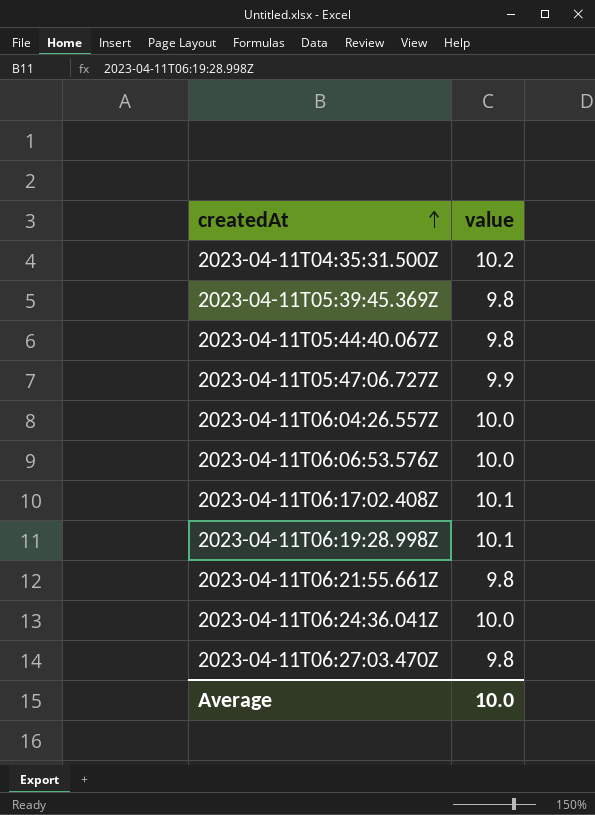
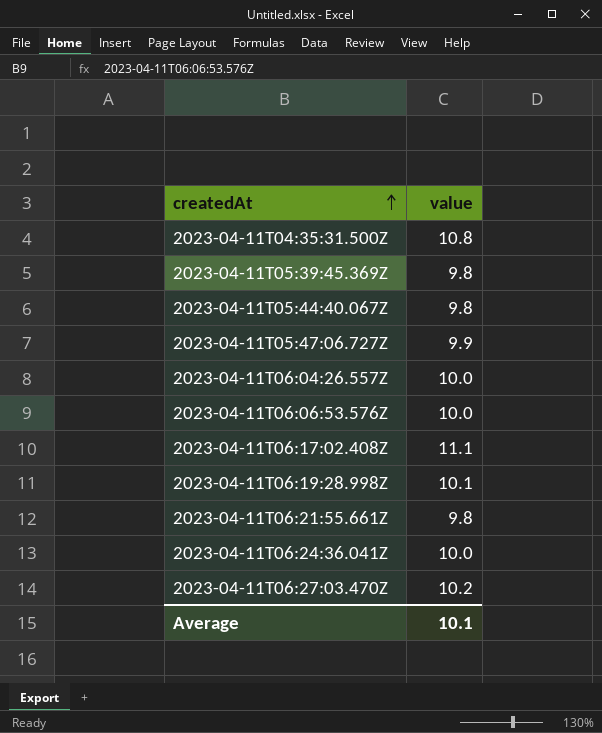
2023-04-11T04:35:31.500Z | value: 10.2 -> 10.8
2023-04-11T06:17:02.408Z | value: 10.1 -> 11.1
2023-04-11T06:27:03.470Z | value: 9.8 -> 10.2
Average | value: 10.0 -> 10.1

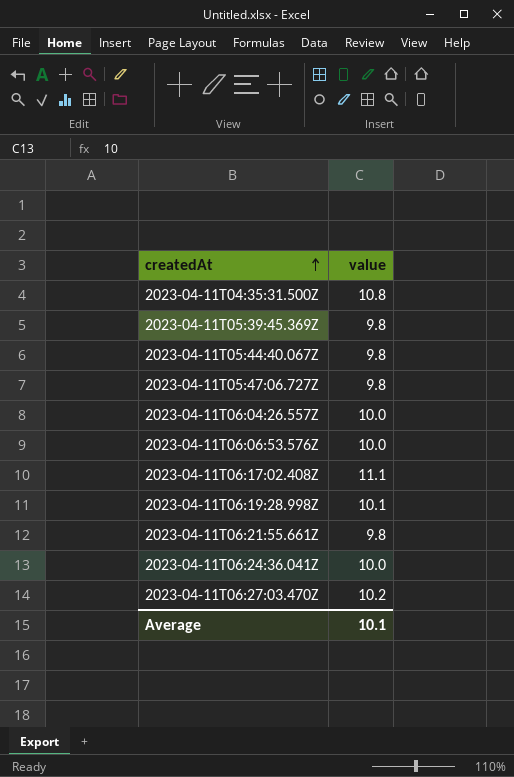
2023-04-11T05:47:06.727Z | value: 9.9 -> 9.8

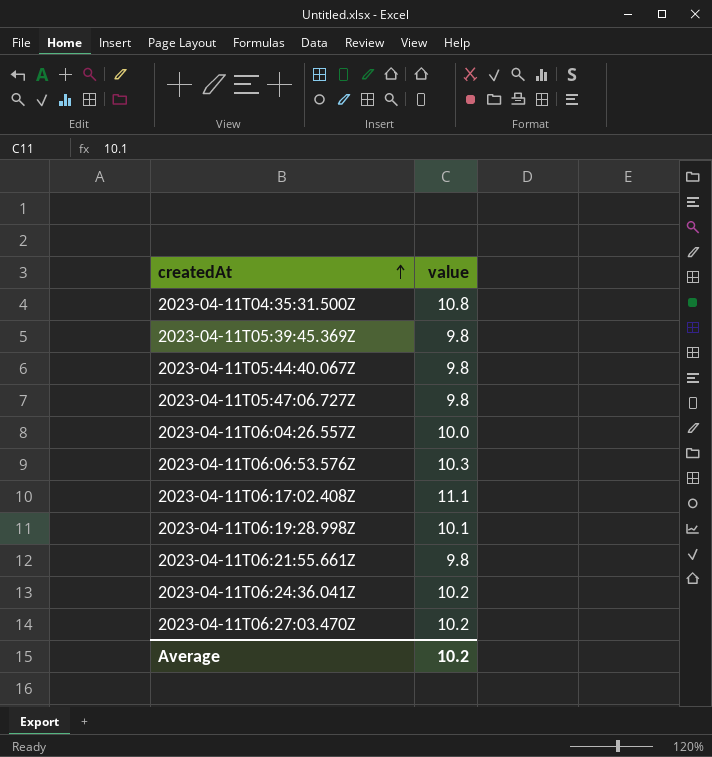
2023-04-11T06:06:53.576Z | value: 10.0 -> 10.3
2023-04-11T06:24:36.041Z | value: 10.0 -> 10.2
Average | value: 10.1 -> 10.2

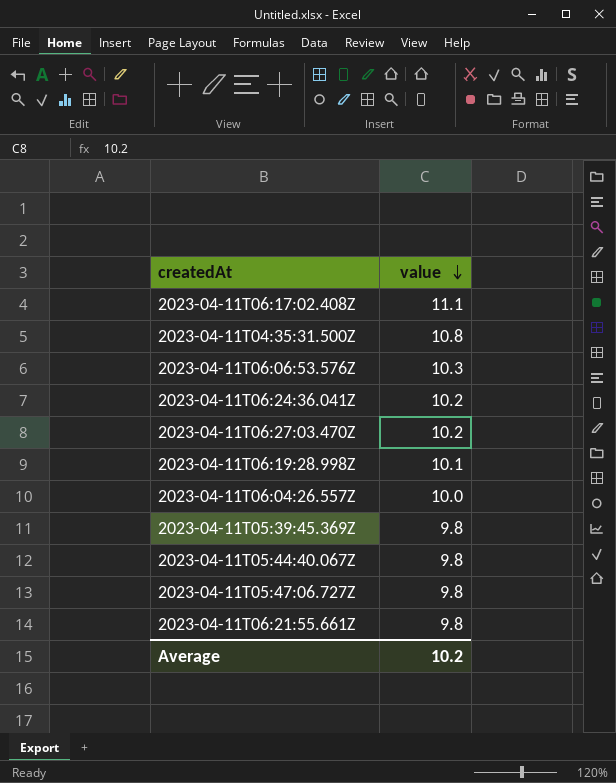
row order: createdAt ascending -> value descending

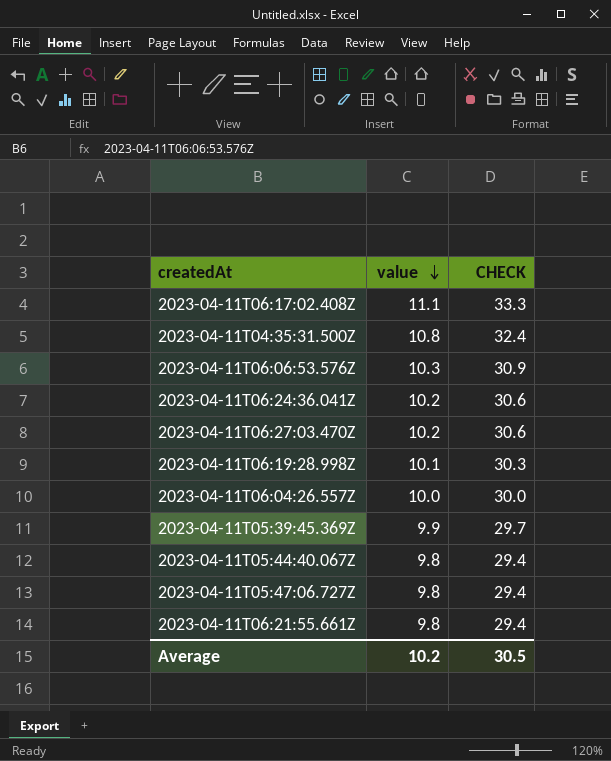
column CHECK | formula: none -> [value] * 3
2023-04-11T05:39:45.369Z | value: 9.8 -> 9.9

